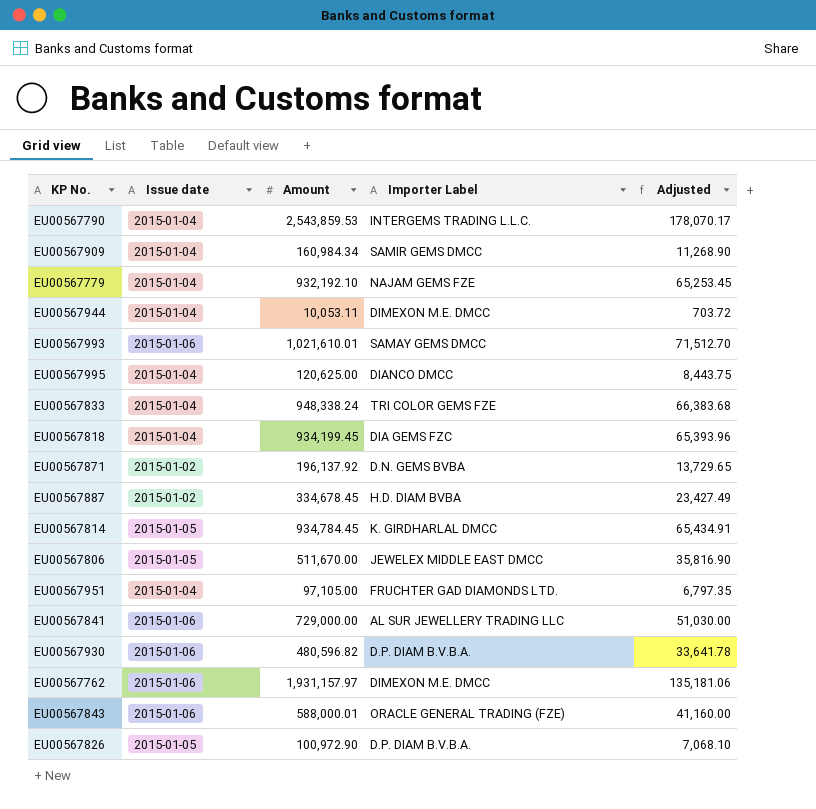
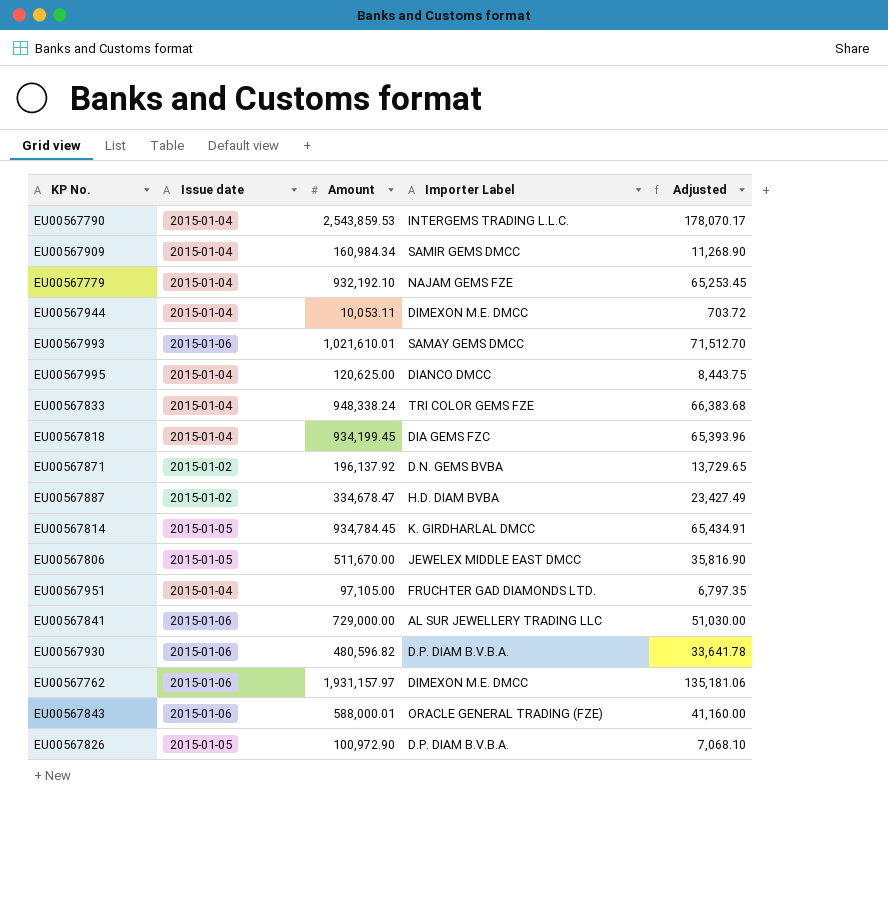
EU00567887 | Amount: 334,678.45 -> 334,678.47

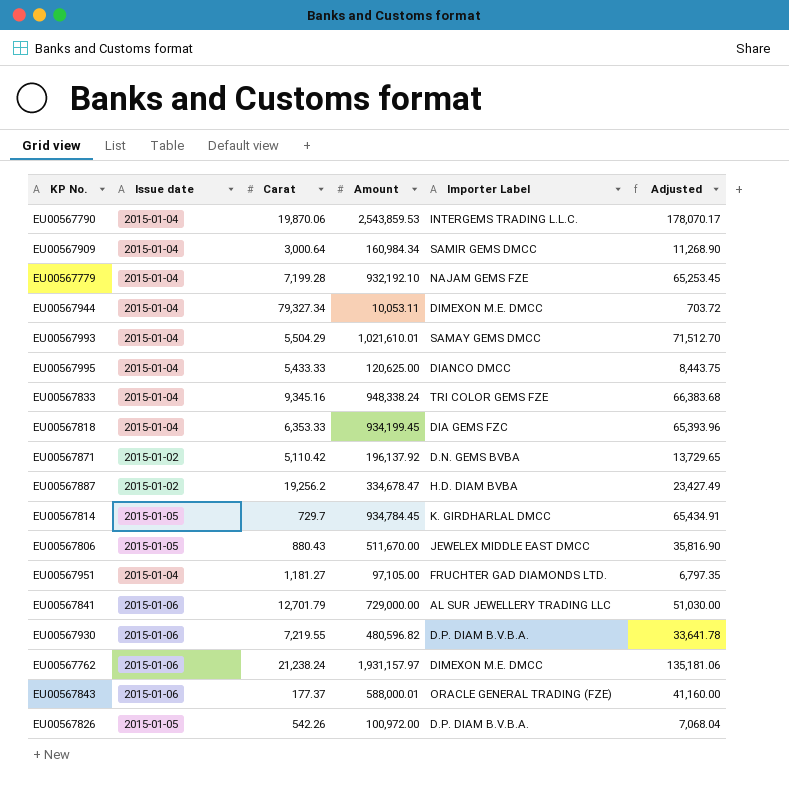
column Carat | position: none -> 3
EU00567993 | Issue date: 2015-01-06 -> 2015-01-04
EU00567826 | Amount: 100,972.90 -> 100,972.00
EU00567826 | Adjusted: 7,068.10 -> 7,068.04

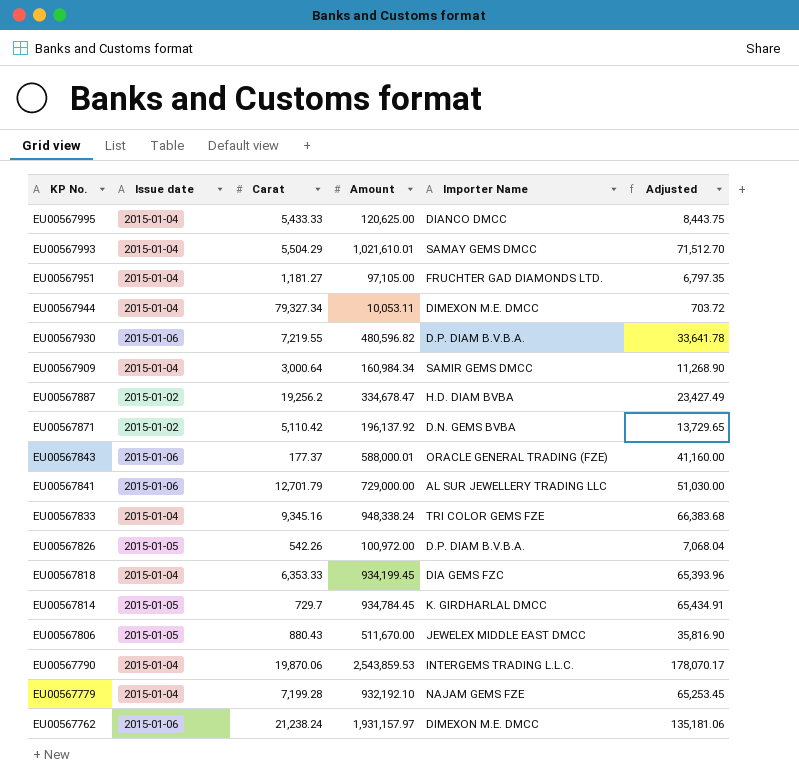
row order: none -> KP No. descending
column name: Importer Label -> Importer Name

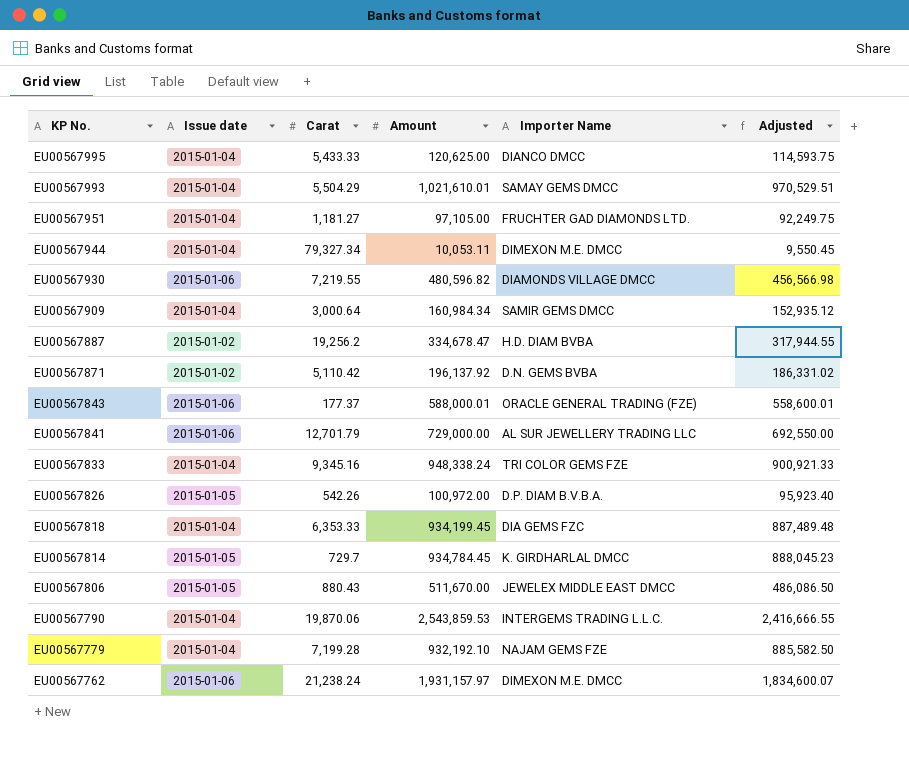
column Adjusted | formula: [Amount] * 0.07 -> [Amount] * 0.95
EU00567930 | Importer Name: D.P. DIAM B.V.B.A. -> DIAMONDS VILLAGE DMCC

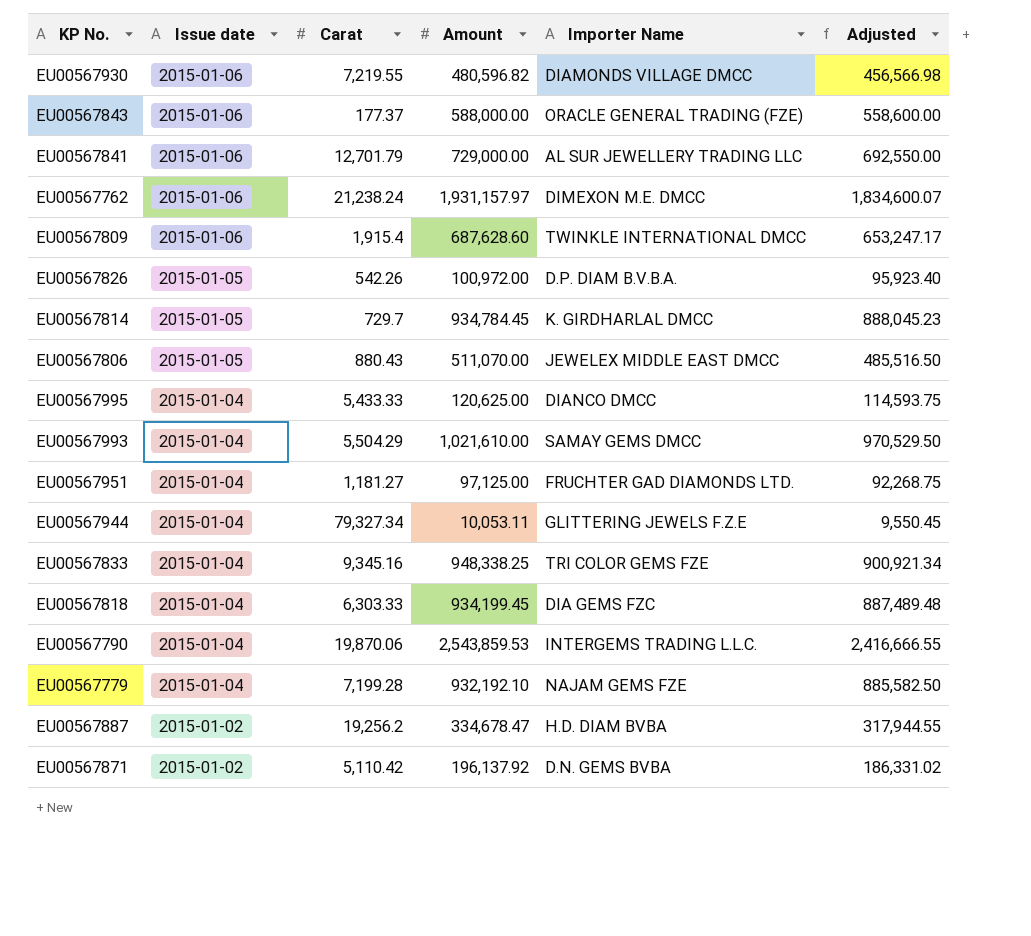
row order: KP No. descending -> Issue date descending
row EU00567909: 2015-01-04 | 3,000.64 | 160,984.34 | SAMIR GEMS DMCC | 152,935.12 -> none
EU00567843 | Amount: 588,000.01 -> 588,000.00
EU00567843 | Adjusted: 558,600.01 -> 558,600.00
row EU00567809: none -> 2015-01-06 | 1,915.4 | 687,628.60 | TWINKLE INTERNATIONAL DMCC | 653,247.17
EU00567806 | Amount: 511,670.00 -> 511,070.00
EU00567806 | Adjusted: 486,086.50 -> 485,516.50
EU00567993 | Amount: 1,021,610.01 -> 1,021,610.00
EU00567993 | Adjusted: 970,529.51 -> 970,529.50
EU00567951 | Amount: 97,105.00 -> 97,125.00
EU00567951 | Adjusted: 92,249.75 -> 92,268.75
EU00567944 | Importer Name: DIMEXON M.E. DMCC -> GLITTERING JEWELS F.Z.E
EU00567833 | Amount: 948,338.24 -> 948,338.25
EU00567833 | Adjusted: 900,921.33 -> 900,921.34
EU00567818 | Carat: 6,353.33 -> 6,303.33

